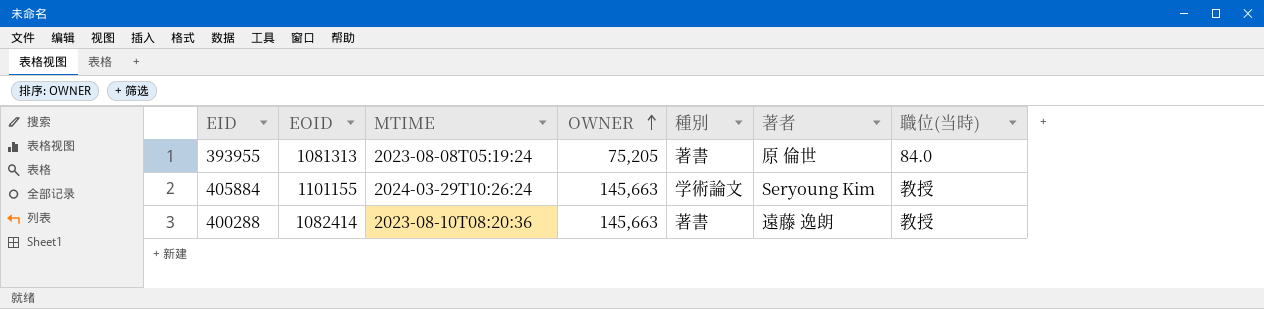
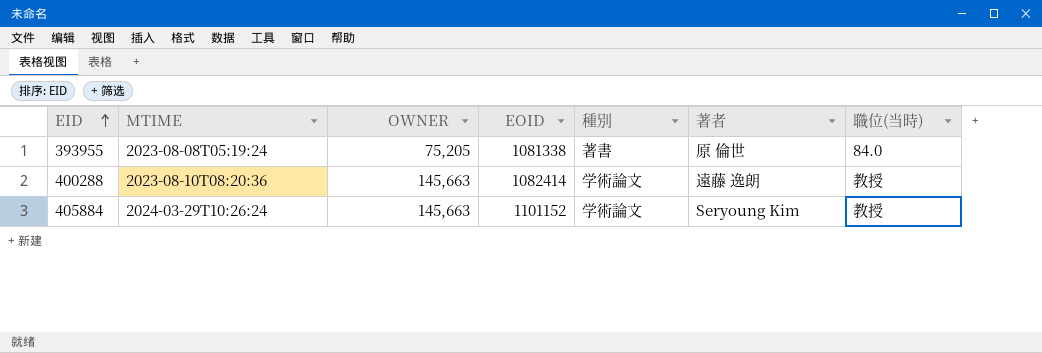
row order: OWNER ascending -> EID ascending
column EOID | position: 2 -> 4
393955 | EOID: 1081313 -> 1081338
400288 | 種別: 著書 -> 学術論文
405884 | EOID: 1101155 -> 1101152

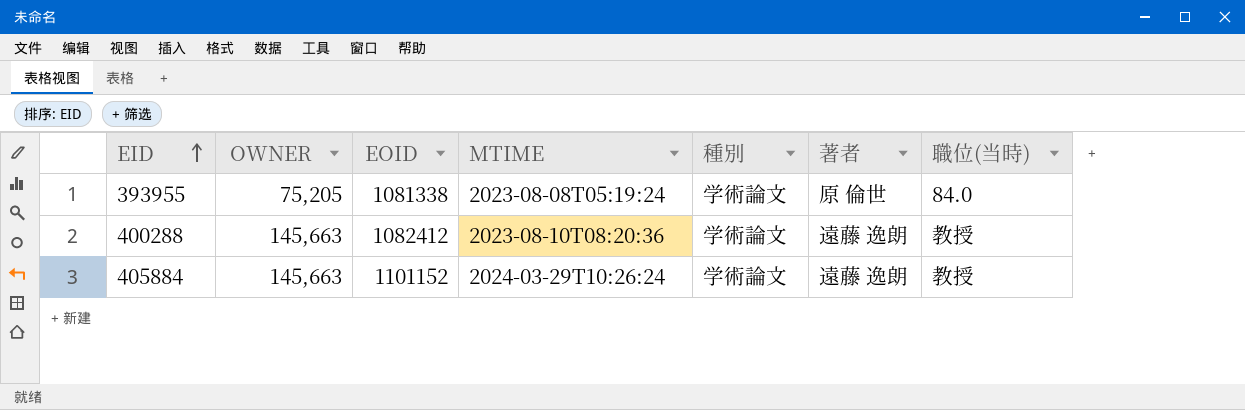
column MTIME | position: 2 -> 4
393955 | 種別: 著書 -> 学術論文
400288 | EOID: 1082414 -> 1082412
405884 | 著者: Seryoung Kim -> 遠藤 逸朗

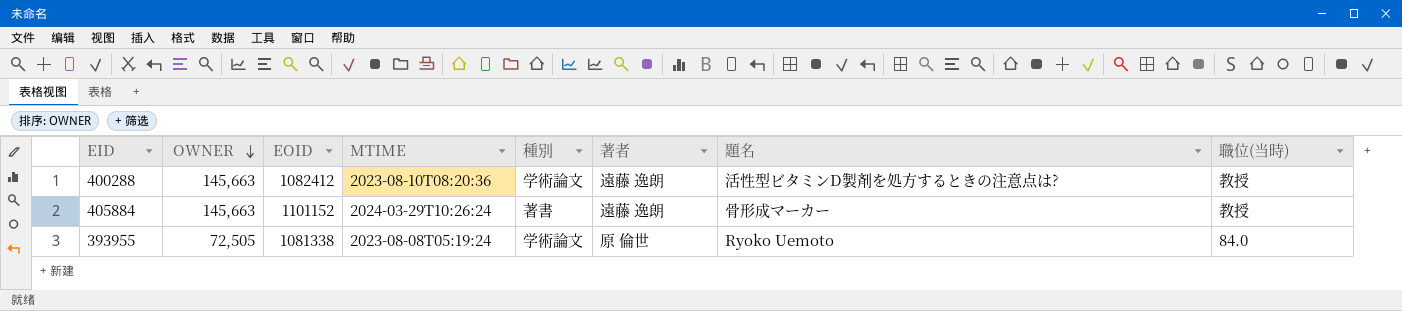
row order: EID ascending -> OWNER descending
column 題名 | position: none -> 7
405884 | 種別: 学術論文 -> 著書
393955 | OWNER: 75,205 -> 72,505

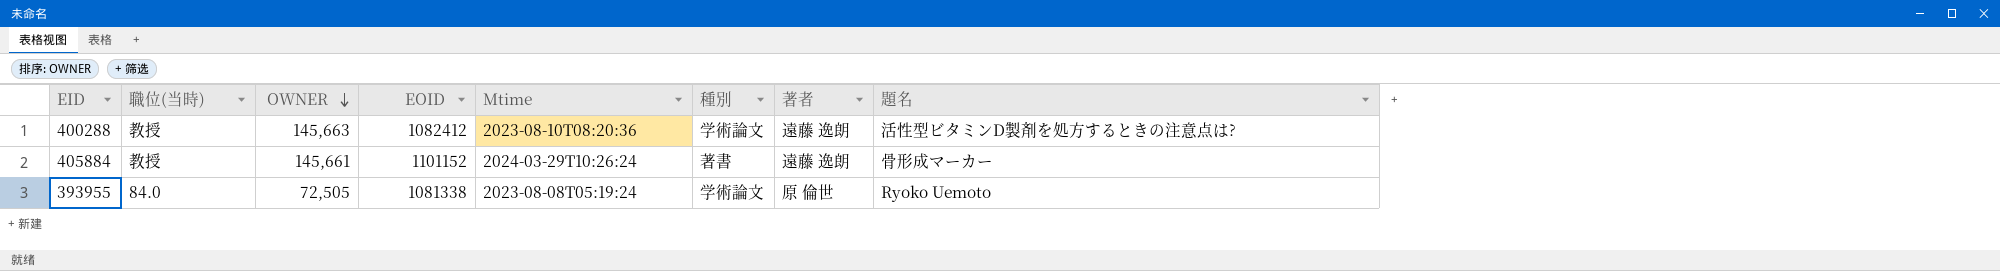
column 職位(当時) | position: 8 -> 2
column name: MTIME -> Mtime
405884 | OWNER: 145,663 -> 145,661

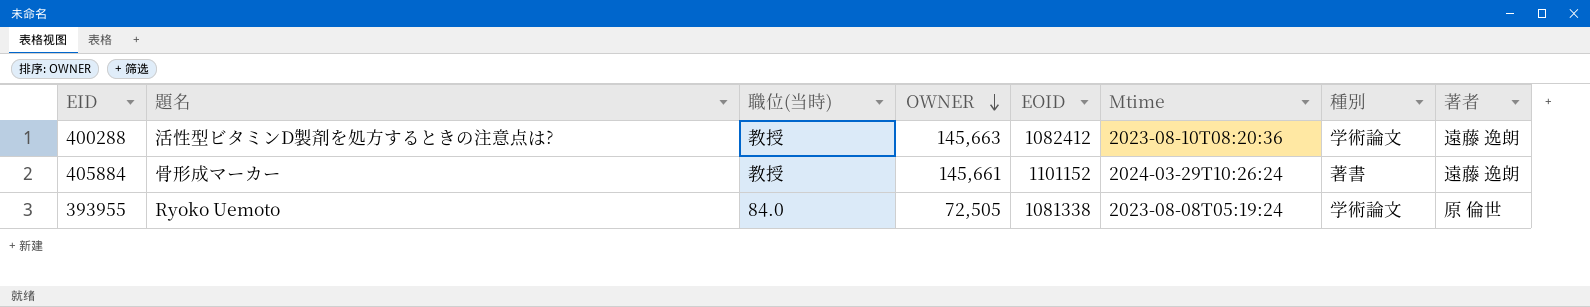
column 題名 | position: 8 -> 2

